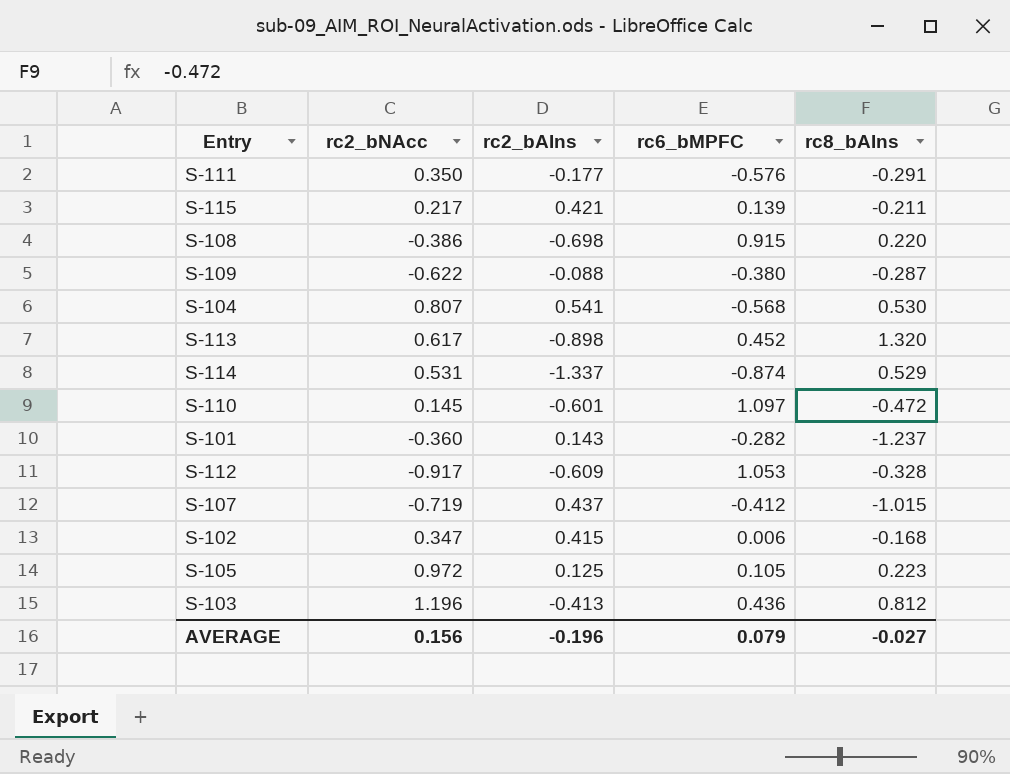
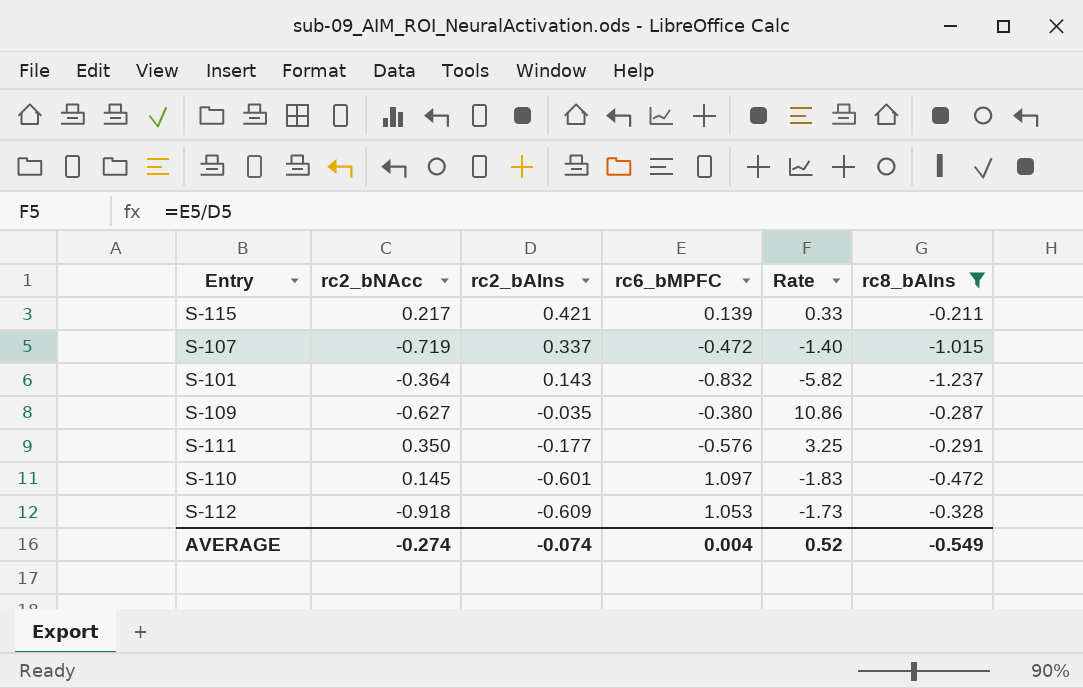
filter: none -> rc8_bAIns <= -0.211
row order: none -> rc2_bAIns descending
column Rate | formula: none -> [rc6_bMPFC] / [rc2_bAIns]
S-107 | rc2_bAIns: 0.437 -> 0.337
S-107 | rc6_bMPFC: -0.412 -> -0.472
S-101 | rc2_bNAcc: -0.360 -> -0.364
S-101 | rc6_bMPFC: -0.282 -> -0.832
S-109 | rc2_bNAcc: -0.622 -> -0.627
S-109 | rc2_bAIns: -0.088 -> -0.035
S-112 | rc2_bNAcc: -0.917 -> -0.918
AVERAGE | rc2_bNAcc: 0.156 -> -0.274
AVERAGE | rc2_bAIns: -0.196 -> -0.074
AVERAGE | rc6_bMPFC: 0.079 -> 0.004
AVERAGE | rc8_bAIns: -0.027 -> -0.549

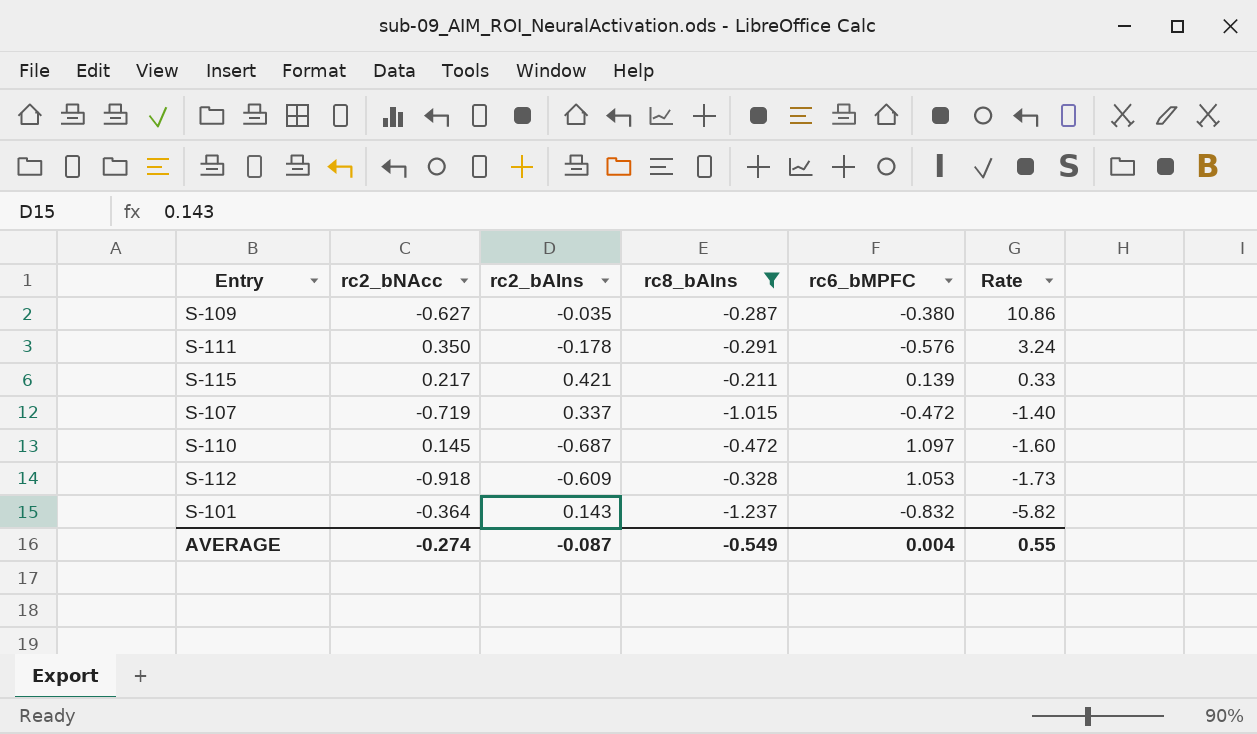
row order: rc2_bAIns descending -> Rate descending
column rc8_bAIns | position: 6 -> 4
S-111 | rc2_bAIns: -0.177 -> -0.178
S-111 | Rate: 3.25 -> 3.24
S-110 | rc2_bAIns: -0.601 -> -0.687
S-110 | Rate: -1.83 -> -1.60
AVERAGE | rc2_bAIns: -0.074 -> -0.087
AVERAGE | Rate: 0.52 -> 0.55

